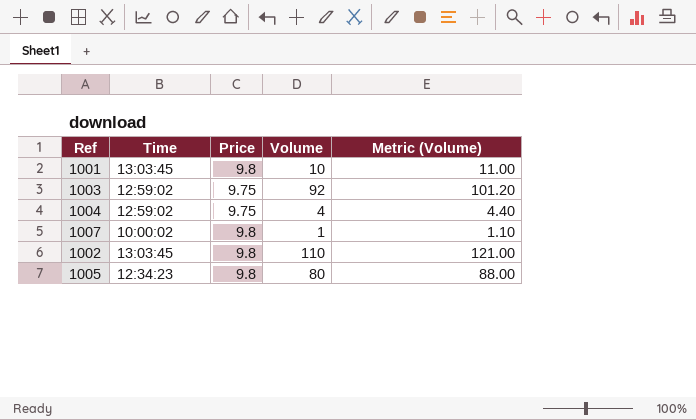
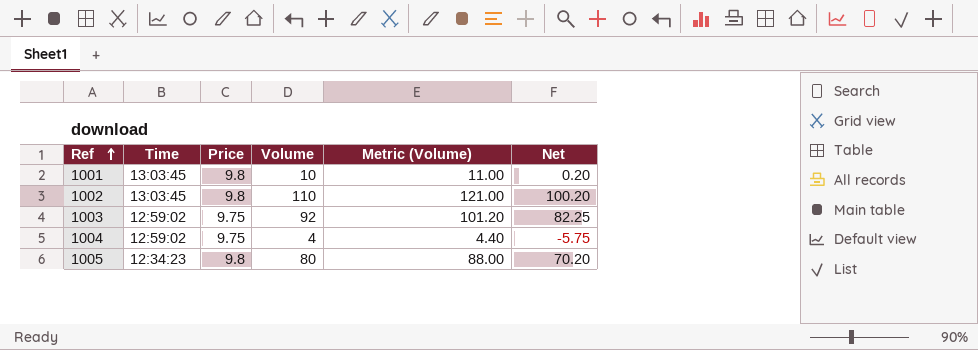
row order: none -> Ref ascending
column Net | formula: none -> [Volume] - [Price]
row 1007: 10:00:02 | 9.8 | 1 | 1.10 -> none

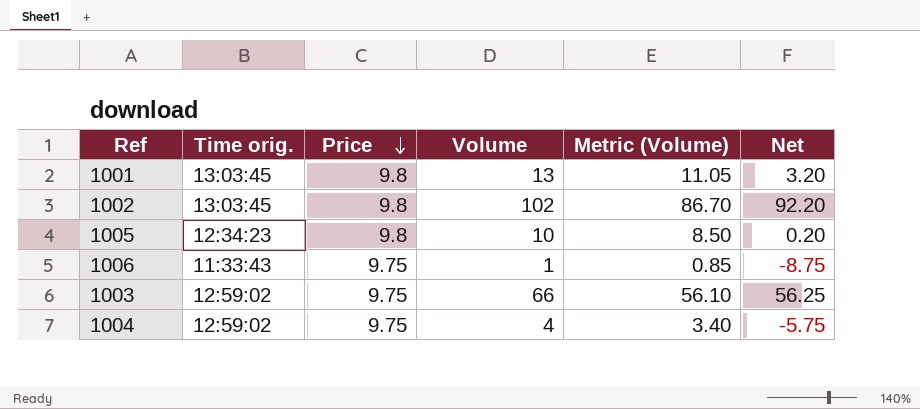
row order: Ref ascending -> Price descending
column name: Time -> Time orig.
column Metric (Volume) | formula: [Volume] * 1.1 -> [Volume] * 0.85
1001 | Volume: 10 -> 13
1001 | Net: 0.20 -> 3.20
1002 | Volume: 110 -> 102
1002 | Net: 100.20 -> 92.20
1005 | Volume: 80 -> 10
1005 | Net: 70.20 -> 0.20
row 1006: none -> 11:33:43 | 9.75 | 1 | 0.85 | -8.75
1003 | Volume: 92 -> 66
1003 | Net: 82.25 -> 56.25

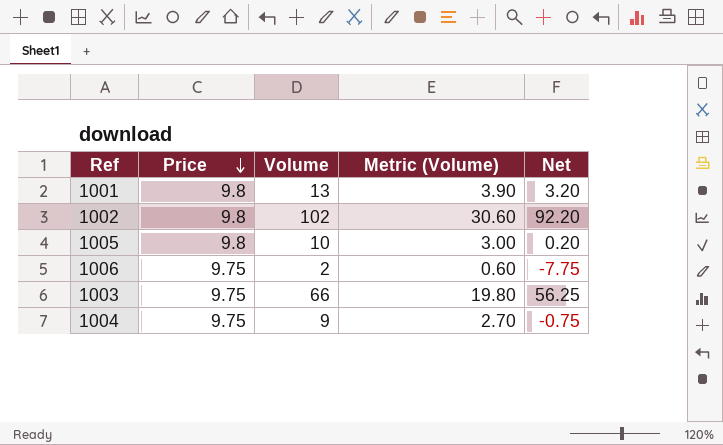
column Time orig. | position: 2 -> none
column Metric (Volume) | formula: [Volume] * 0.85 -> [Volume] * 0.3
1006 | Volume: 1 -> 2
1006 | Net: -8.75 -> -7.75
1004 | Volume: 4 -> 9
1004 | Net: -5.75 -> -0.75

